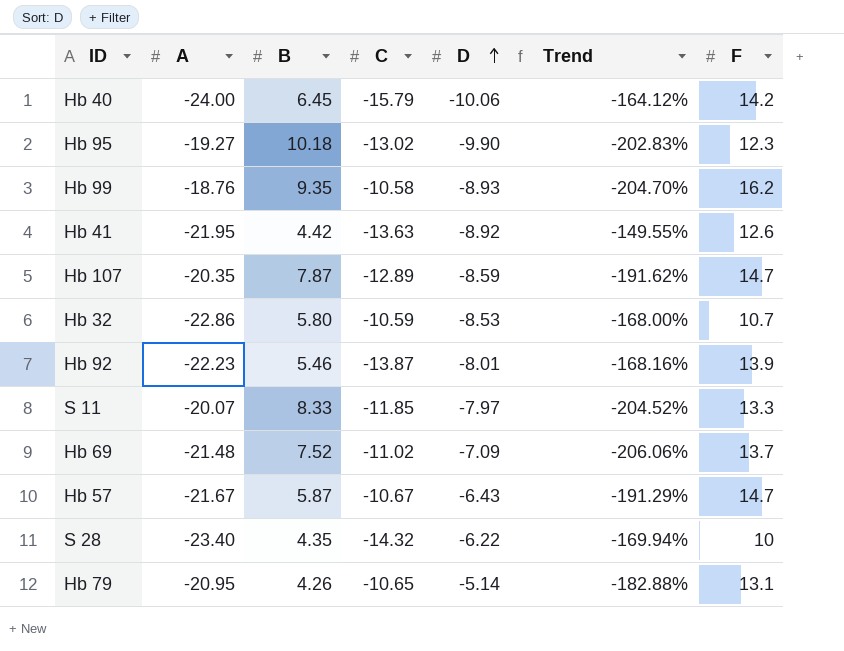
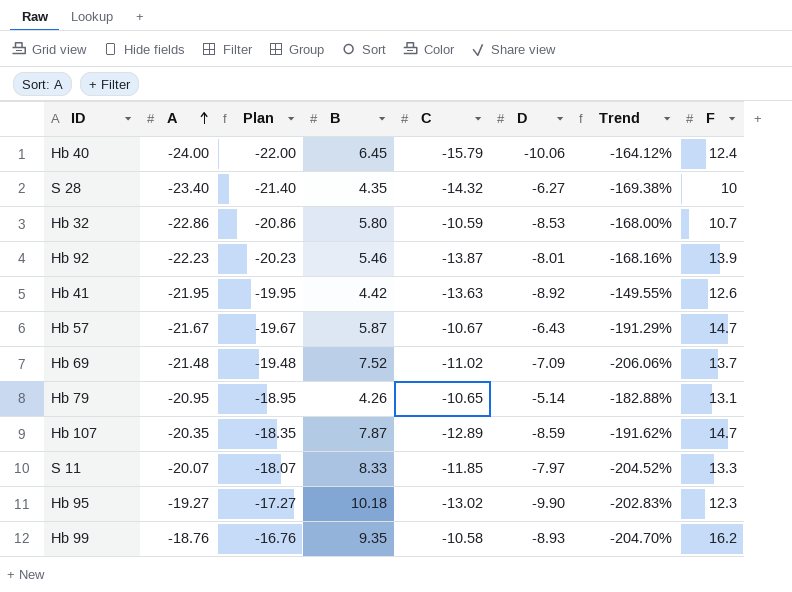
row order: D ascending -> A ascending
column Plan | formula: none -> [A] + 2
Hb 40 | F: 14.2 -> 12.4
S 28 | D: -6.22 -> -6.27
S 28 | Trend: -169.94% -> -169.38%

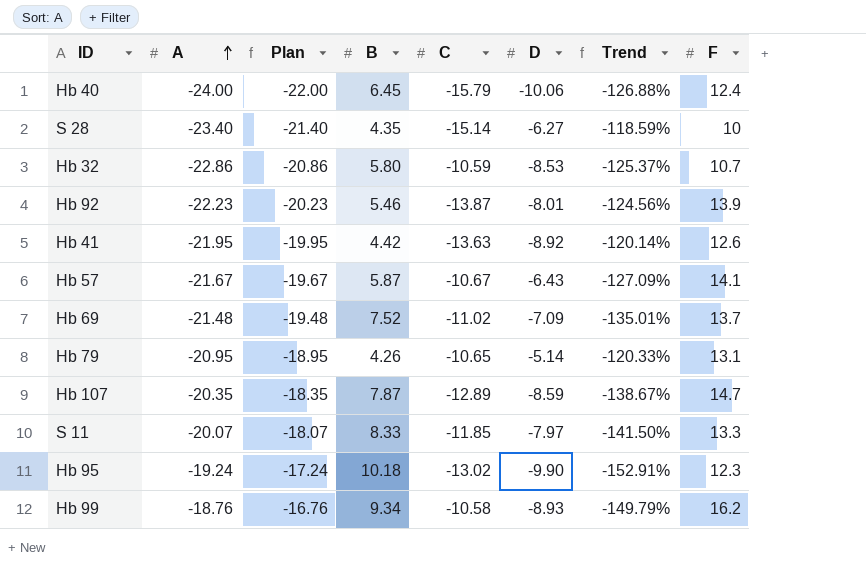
column Trend | formula: ([B] - [D]) / [D] -> ([B] - [A]) / [A]
S 28 | C: -14.32 -> -15.14
Hb 57 | F: 14.7 -> 14.1
Hb 95 | A: -19.27 -> -19.24
Hb 95 | Plan: -17.27 -> -17.24
Hb 99 | B: 9.35 -> 9.34

